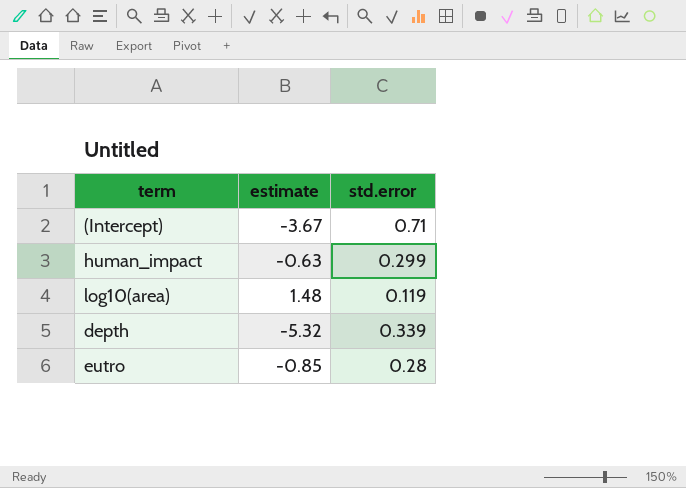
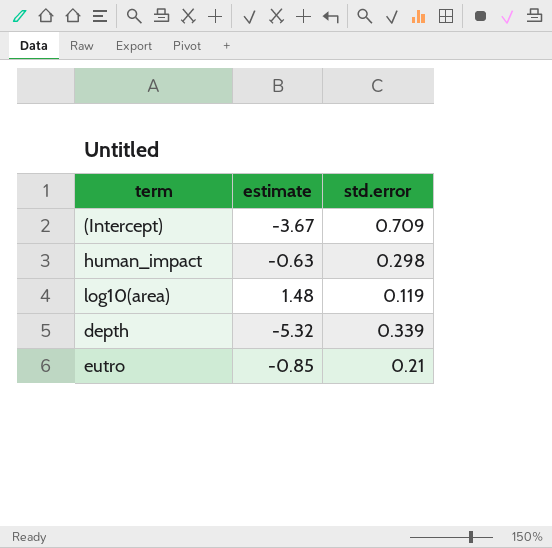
(Intercept) | std.error: 0.71 -> 0.709
human_impact | std.error: 0.299 -> 0.298
eutro | std.error: 0.28 -> 0.21

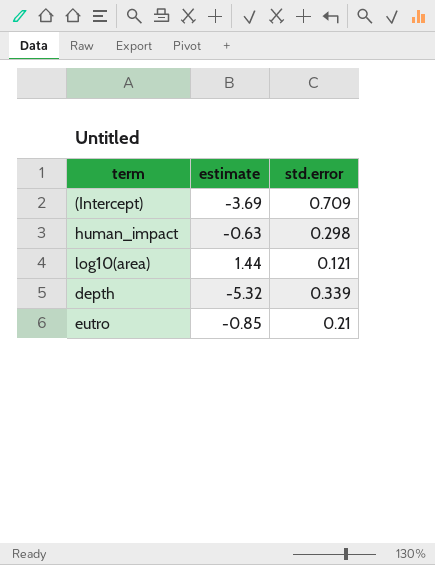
(Intercept) | estimate: -3.67 -> -3.69
log10(area) | estimate: 1.48 -> 1.44
log10(area) | std.error: 0.119 -> 0.121

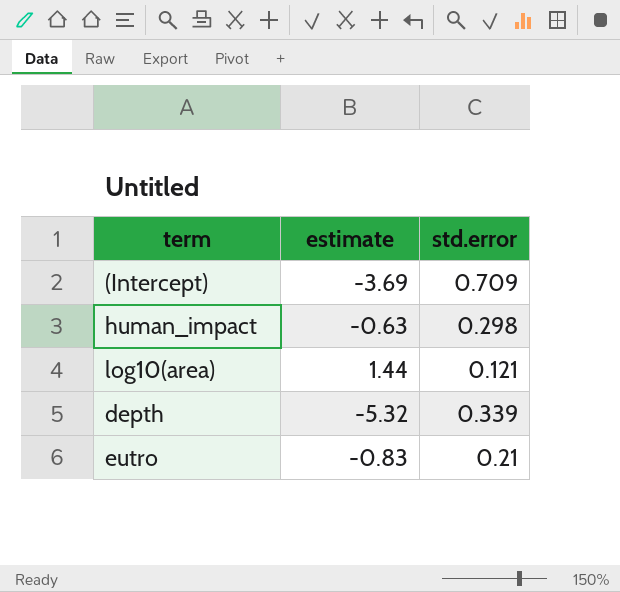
eutro | estimate: -0.85 -> -0.83

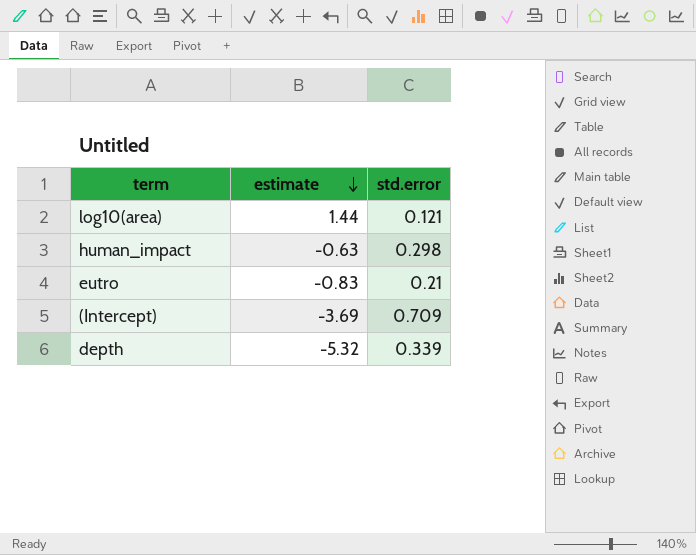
row order: none -> estimate descending

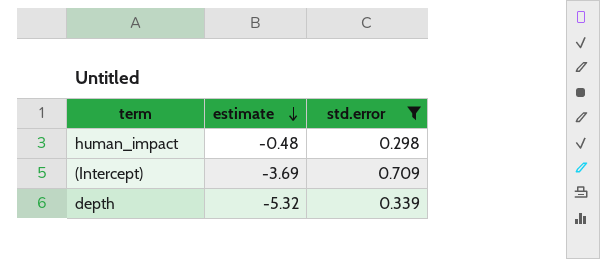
filter: none -> std.error >= 0.298
human_impact | estimate: -0.63 -> -0.48

